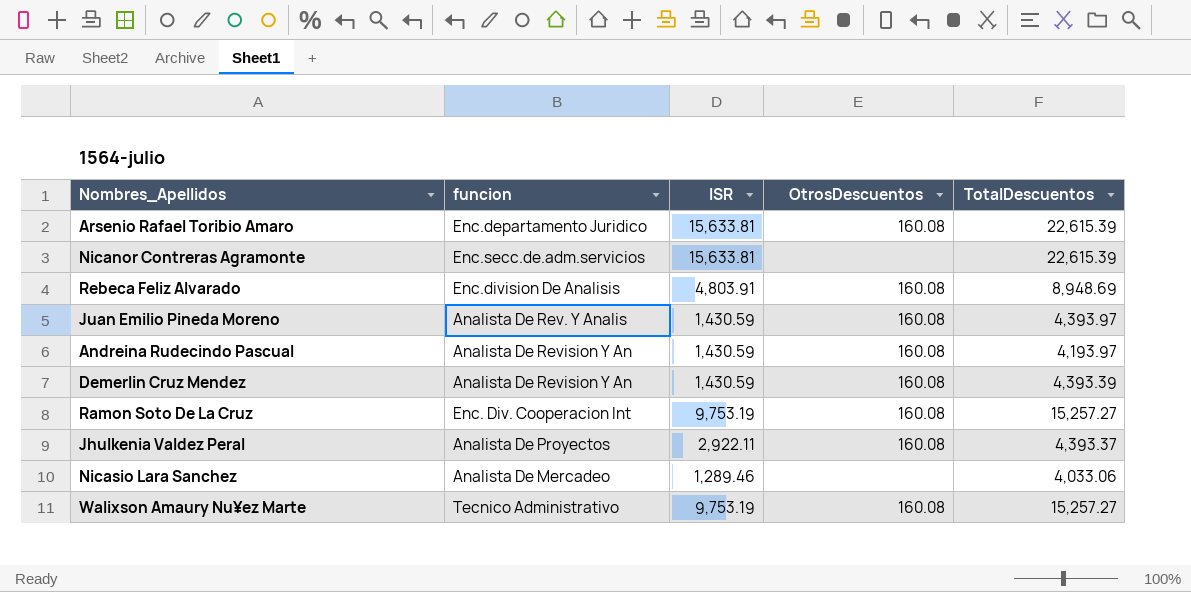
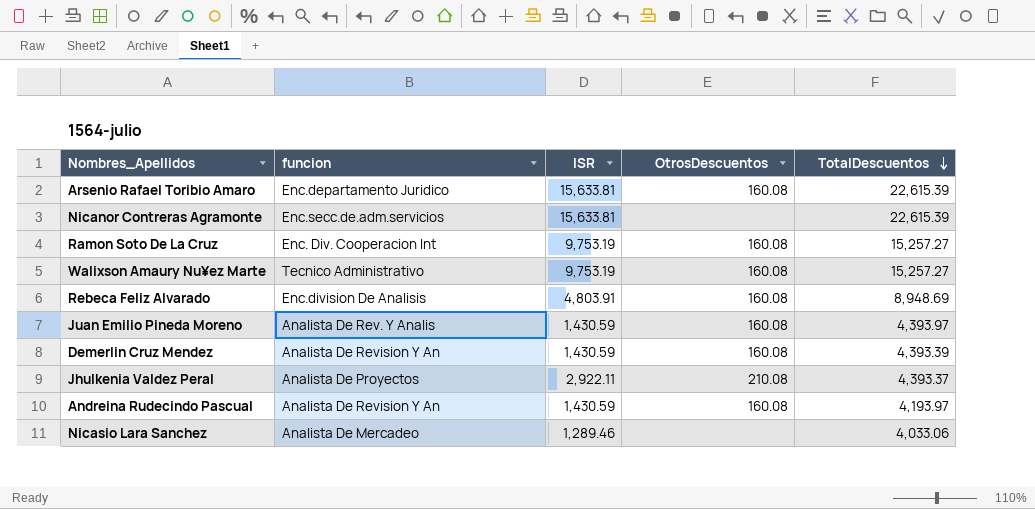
row order: none -> TotalDescuentos descending
Jhulkenia Valdez Peral | OtrosDescuentos: 160.08 -> 210.08

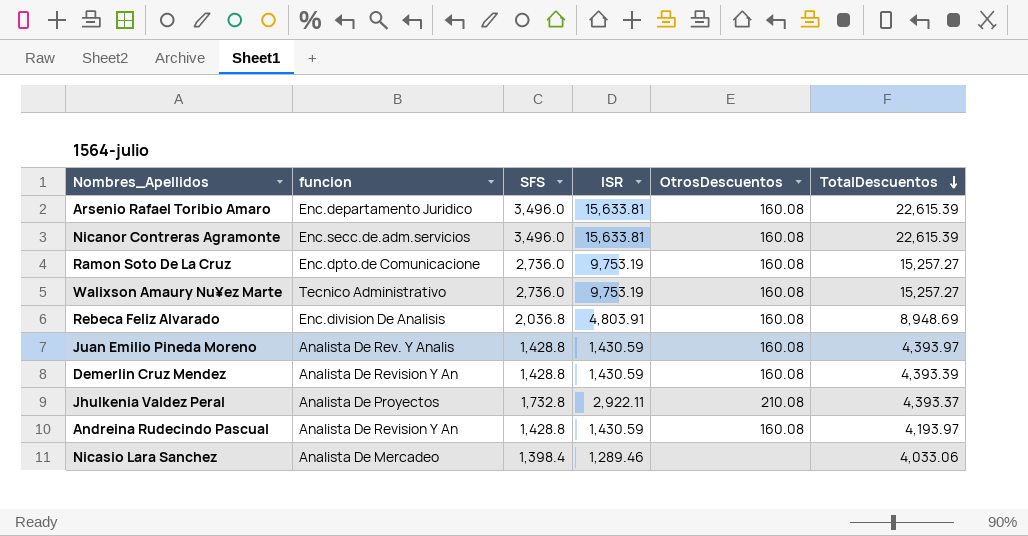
column SFS | position: none -> 3
Nicanor Contreras Agramonte | OtrosDescuentos: none -> 160.08
Ramon Soto De La Cruz | funcion: Enc. Div. Cooperacion Int -> Enc.dpto.de Comunicacione

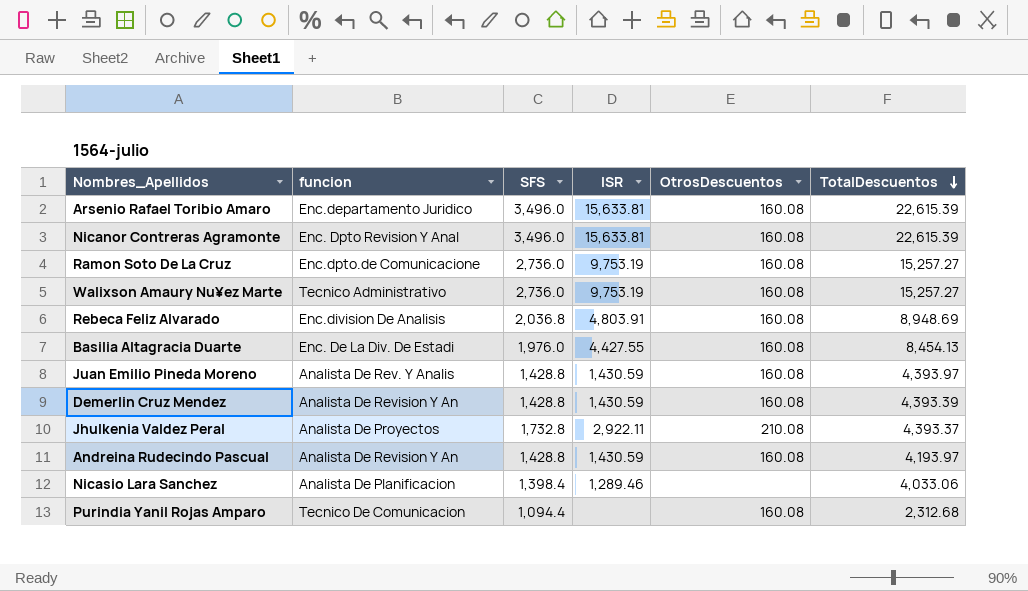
Nicanor Contreras Agramonte | funcion: Enc.secc.de.adm.servicios -> Enc. Dpto Revision Y Anal
row Basilia Altagracia Duarte: none -> Enc. De La Div. De Estadi | 1,976.0 | 4,427.55 | 160.08 | 8,454.13
Nicasio Lara Sanchez | funcion: Analista De Mercadeo -> Analista De Planificacion
row Purindia Yanil Rojas Amparo: none -> Tecnico De Comunicacion | 1,094.4 | none | 160.08 | 2,312.68

